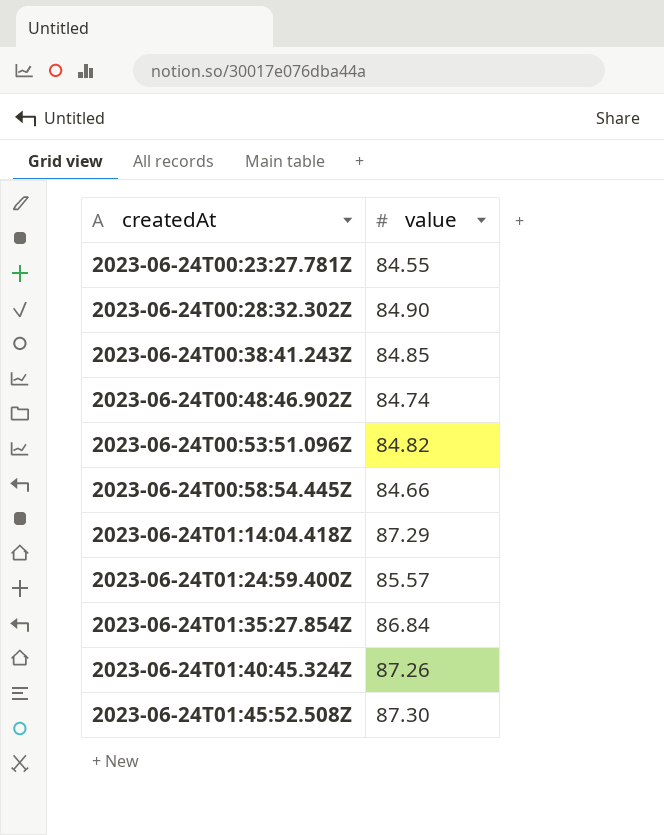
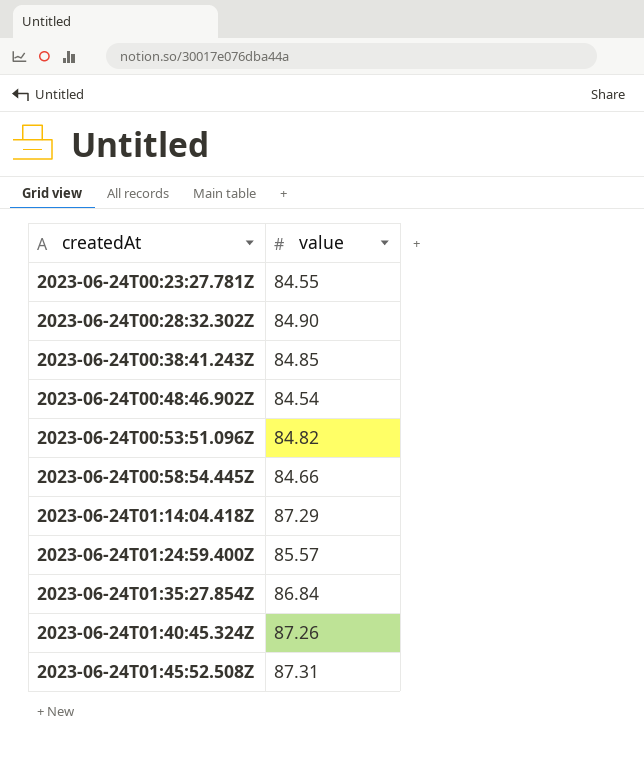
2023-06-24T00:48:46.902Z | value: 84.74 -> 84.54
2023-06-24T01:45:52.508Z | value: 87.30 -> 87.31

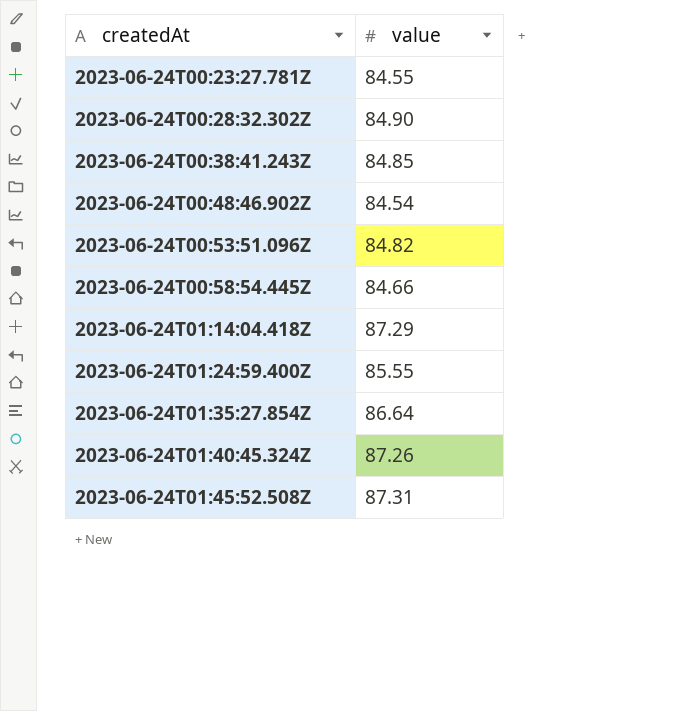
2023-06-24T01:24:59.400Z | value: 85.57 -> 85.55
2023-06-24T01:35:27.854Z | value: 86.84 -> 86.64

